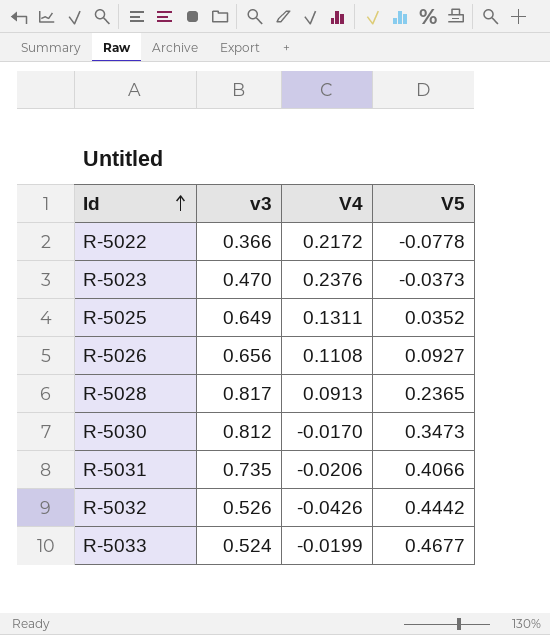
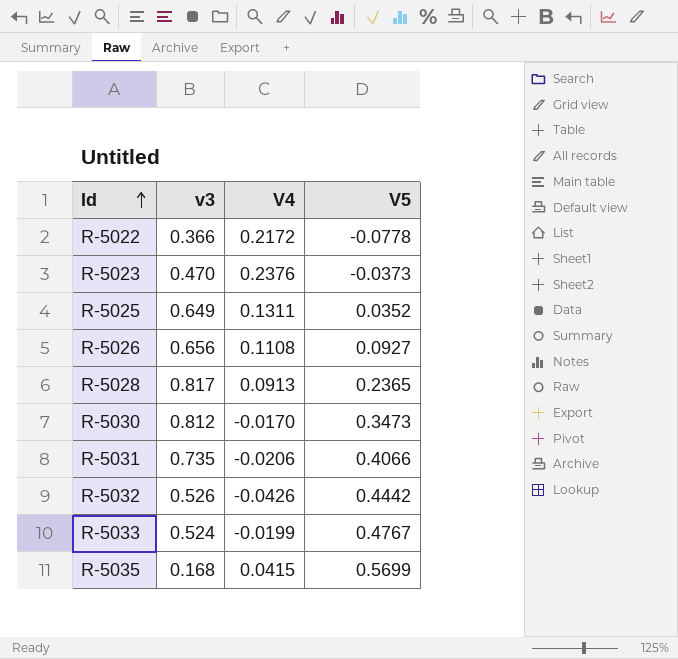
R-5033 | V5: 0.4677 -> 0.4767
row R-5035: none -> 0.168 | 0.0415 | 0.5699

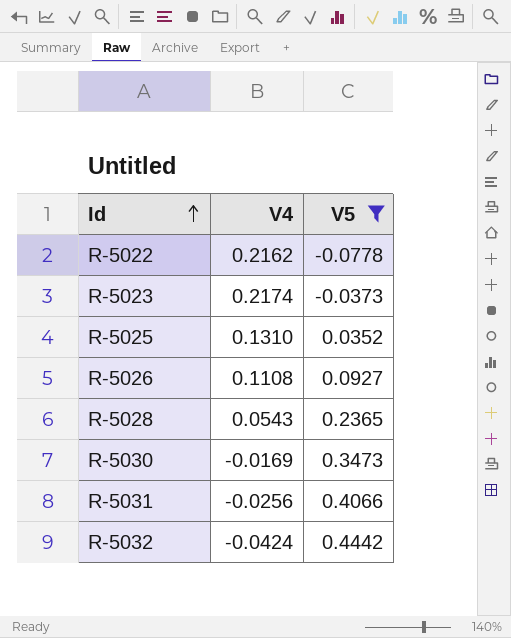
filter: none -> V5 <= 0.4442
column v3 | position: 2 -> none
R-5022 | V4: 0.2172 -> 0.2162
R-5023 | V4: 0.2376 -> 0.2174
R-5025 | V4: 0.1311 -> 0.1310
R-5028 | V4: 0.0913 -> 0.0543
R-5030 | V4: -0.0170 -> -0.0169
R-5031 | V4: -0.0206 -> -0.0256
R-5032 | V4: -0.0426 -> -0.0424

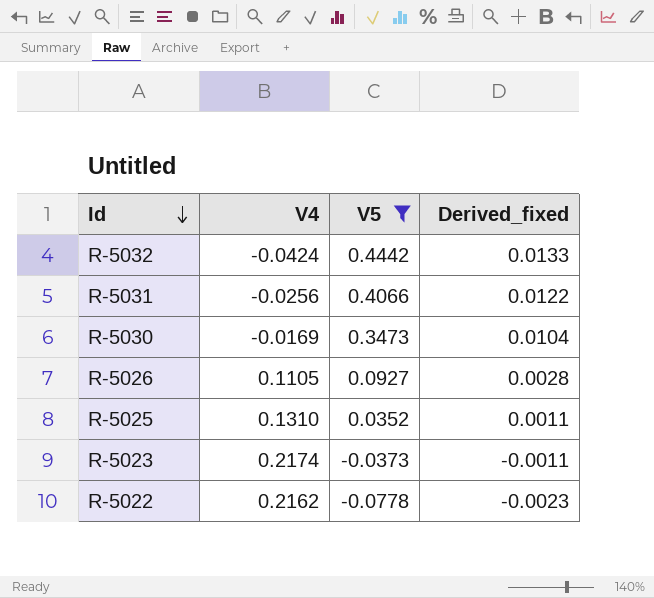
row order: Id ascending -> Id descending
column Derived_fixed | formula: none -> [V5] * 0.03
row R-5028: 0.0543 | 0.2365 -> none
R-5026 | V4: 0.1108 -> 0.1105

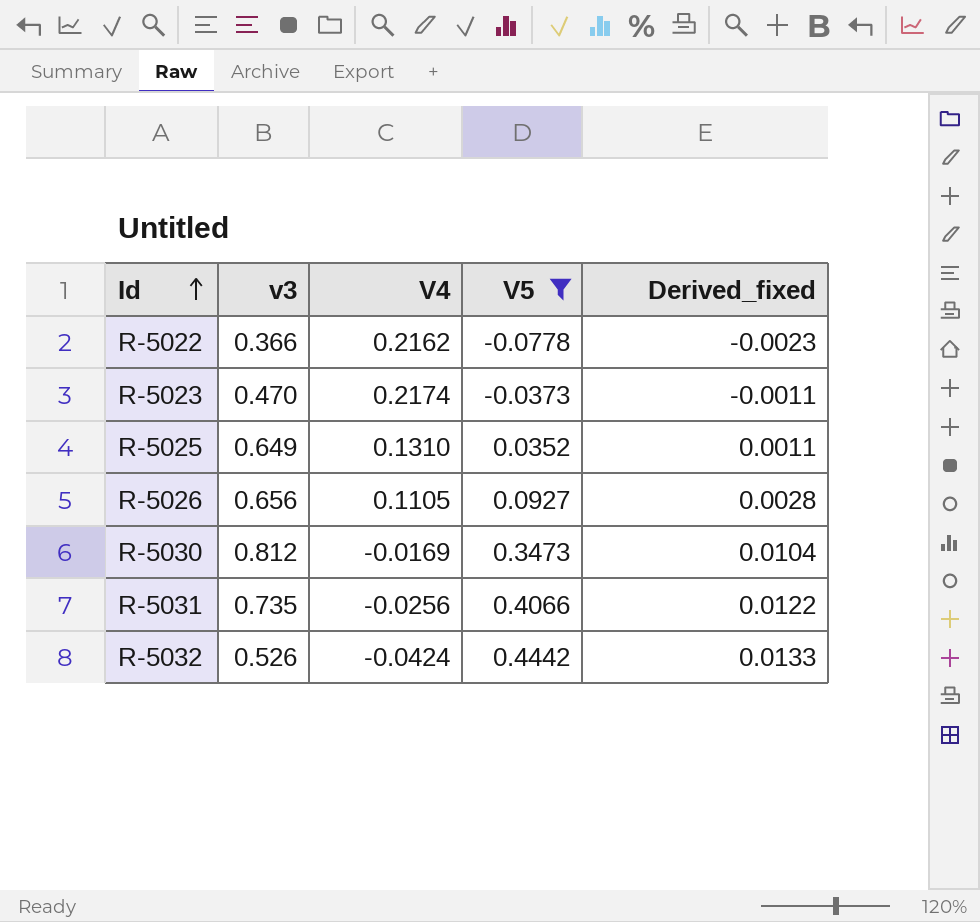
row order: Id descending -> Id ascending
column v3 | position: none -> 2

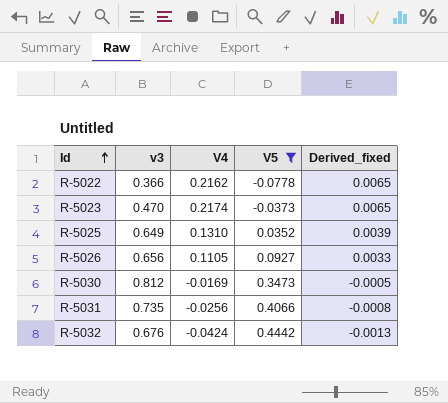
column Derived_fixed | formula: [V5] * 0.03 -> [V4] * 0.03
R-5032 | v3: 0.526 -> 0.676

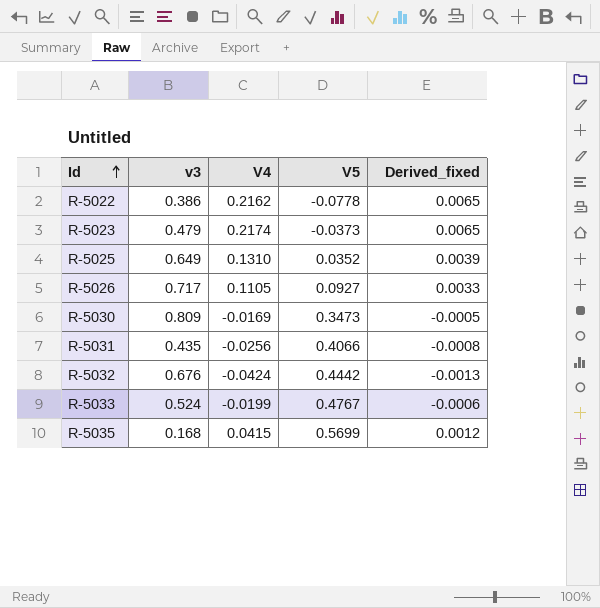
filter: V5 <= 0.4442 -> none
R-5022 | v3: 0.366 -> 0.386
R-5023 | v3: 0.470 -> 0.479
R-5026 | v3: 0.656 -> 0.717
R-5030 | v3: 0.812 -> 0.809
R-5031 | v3: 0.735 -> 0.435

